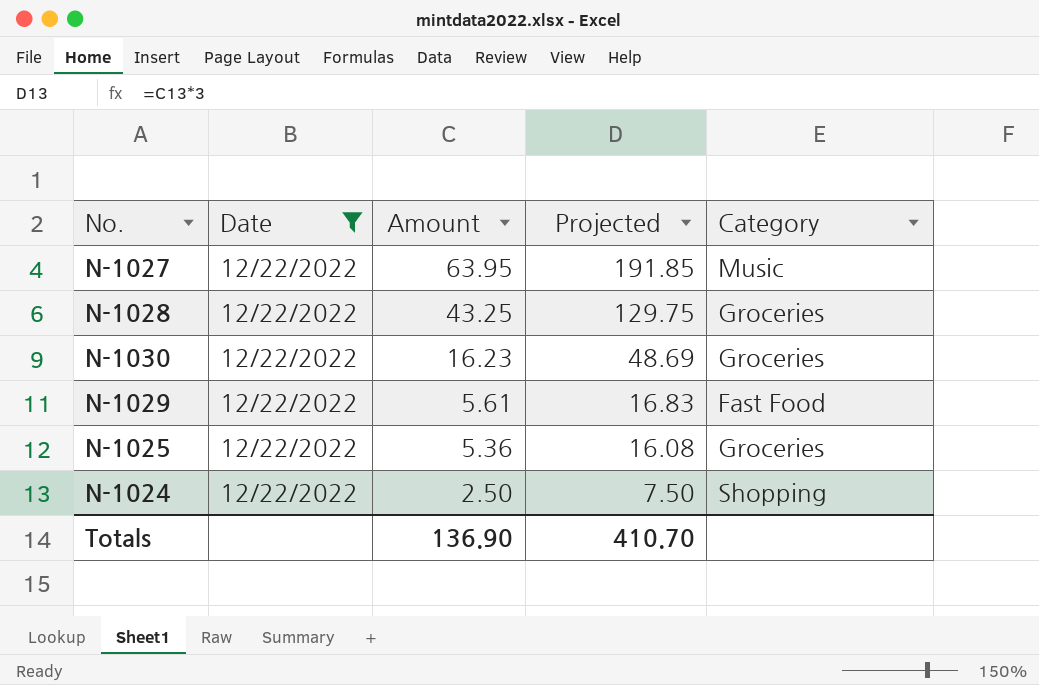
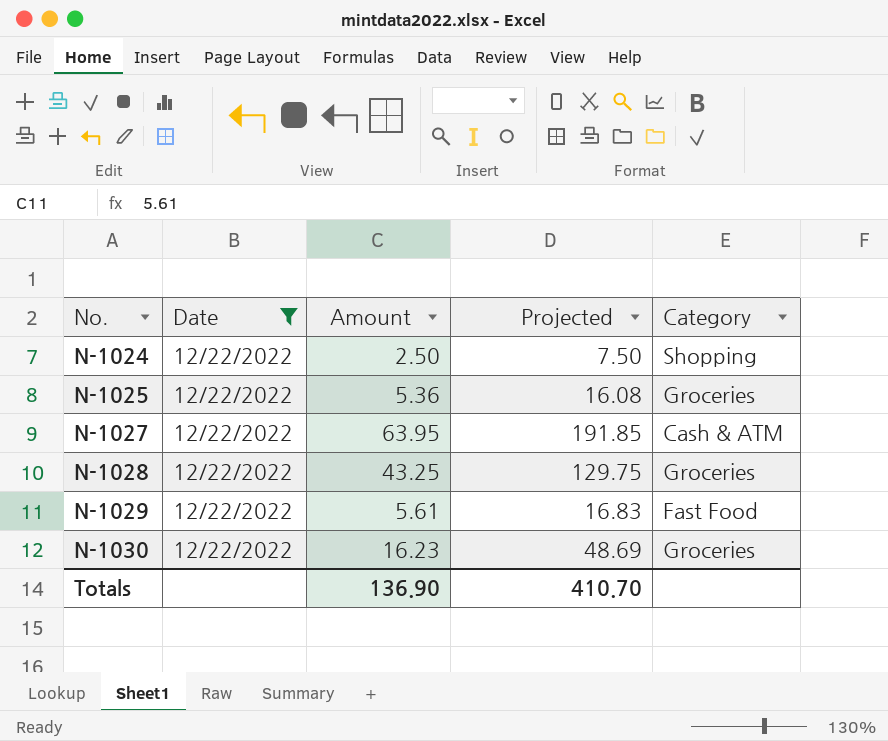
row order: Amount descending -> No. ascending
N-1027 | Category: Music -> Cash & ATM

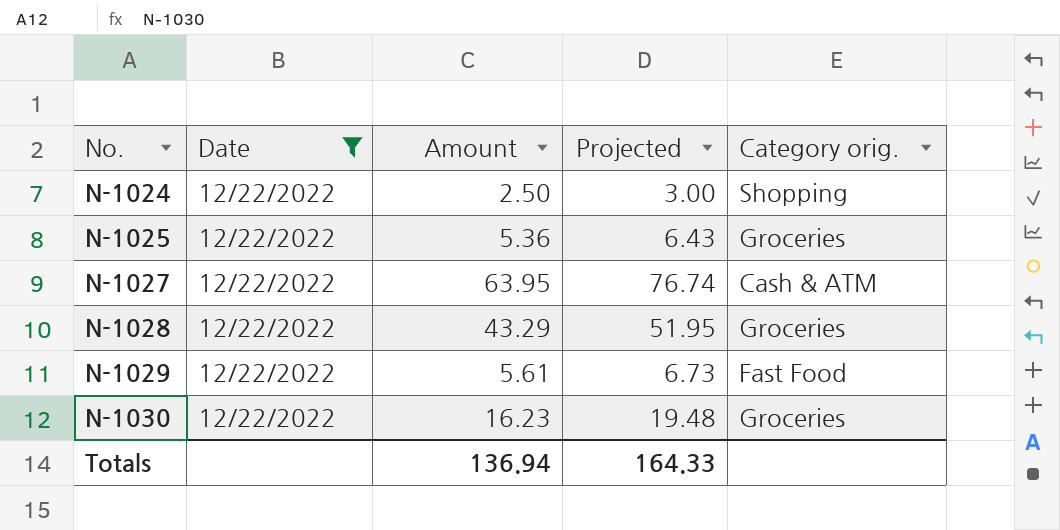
column Projected | formula: [Amount] * 3 -> [Amount] * 1.2
column name: Category -> Category orig.
N-1028 | Amount: 43.25 -> 43.29
Totals | Amount: 136.90 -> 136.94
Totals | Projected: 410.70 -> 164.33

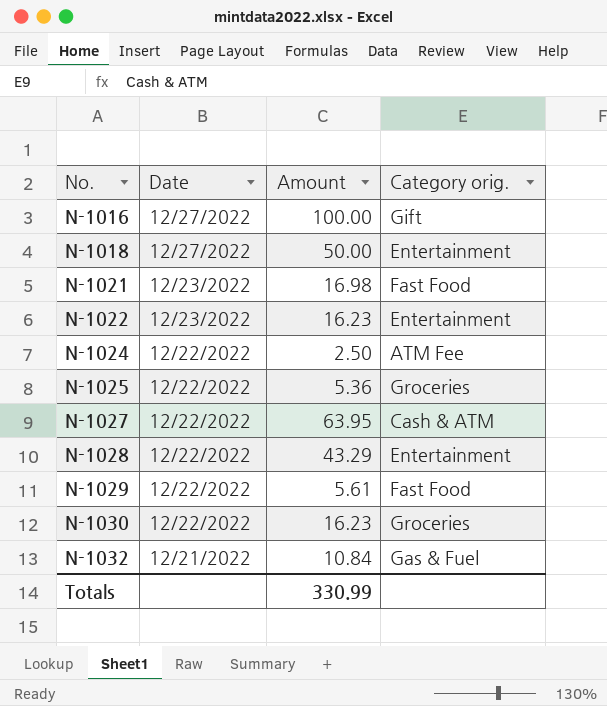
filter: Date = 12/22/2022 -> none
column Projected | formula: [Amount] * 1.2 -> none
N-1024 | Category orig.: Shopping -> ATM Fee
N-1028 | Category orig.: Groceries -> Entertainment
Totals | Amount: 136.94 -> 330.99

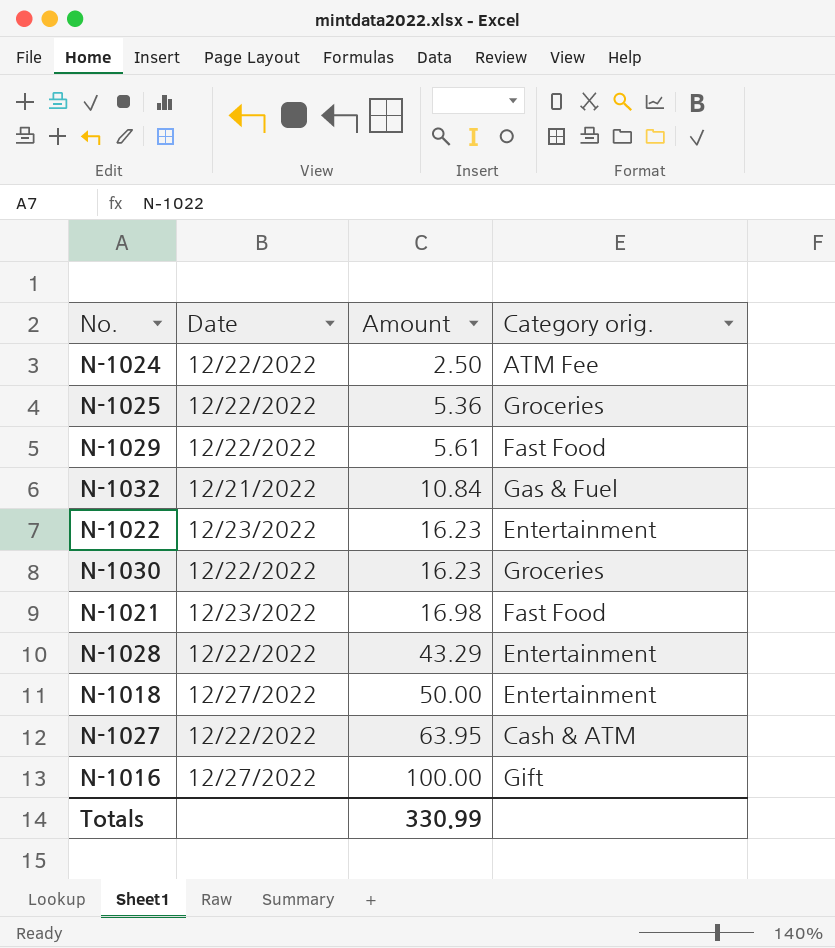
row order: No. ascending -> Amount ascending

